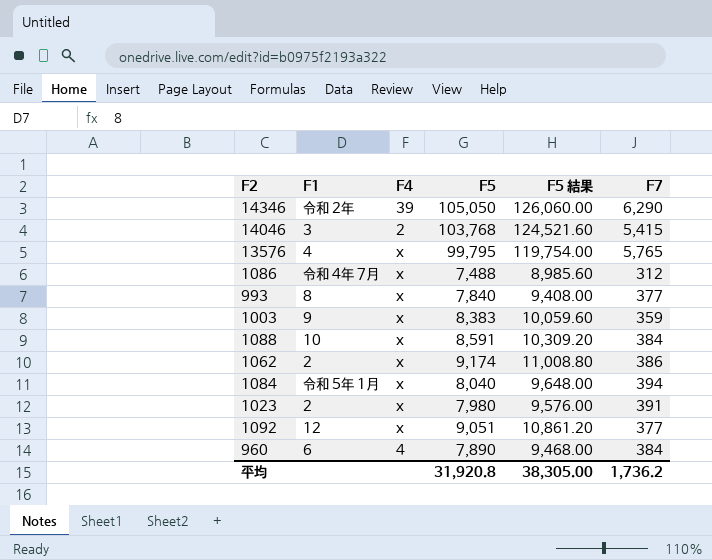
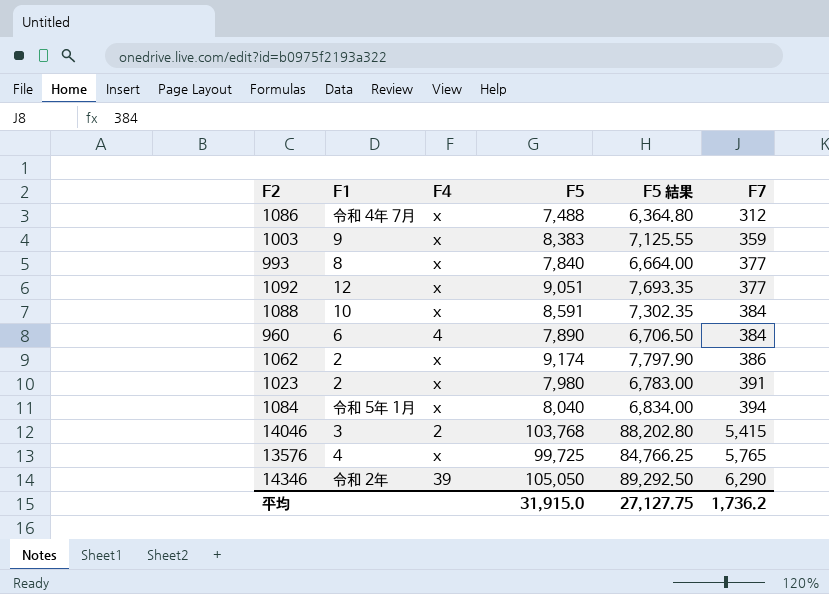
row order: none -> F7 ascending
column F5 結果 | formula: [F5] * 1.2 -> [F5] * 0.85
13576 | F5: 99,795 -> 99,725
平均 | F5: 31,920.8 -> 31,915.0
平均 | F5 結果: 38,305.00 -> 27,127.75

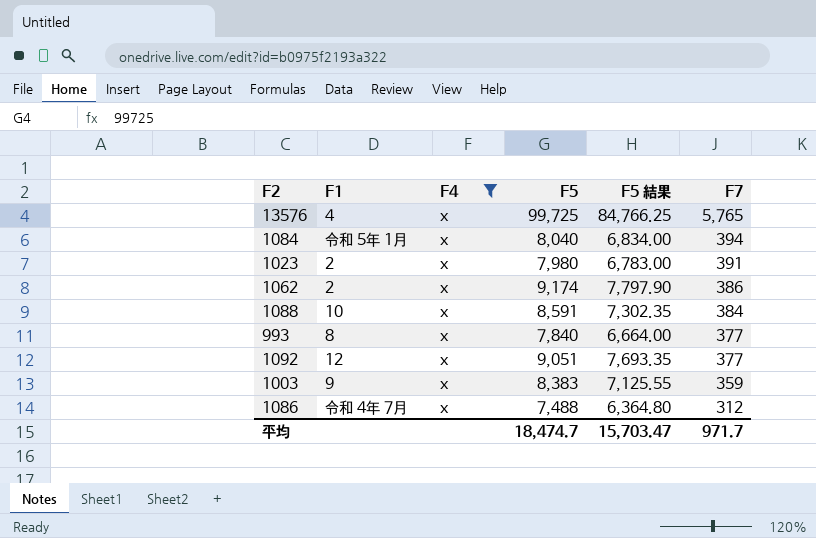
filter: none -> F4 = x
row order: F7 ascending -> F7 descending
平均 | F5: 31,915.0 -> 18,474.7
平均 | F5 結果: 27,127.75 -> 15,703.47
平均 | F7: 1,736.2 -> 971.7

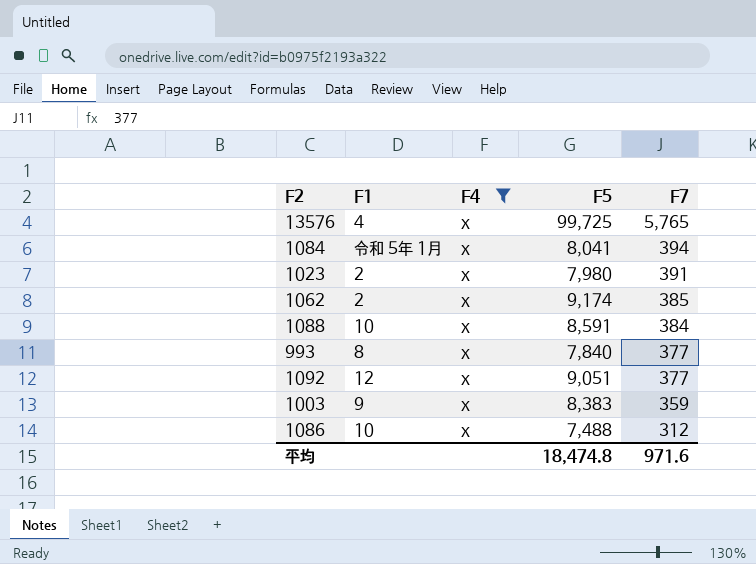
column F5 結果 | formula: [F5] * 0.85 -> none
1084 | F5: 8,040 -> 8,041
1062 | F7: 386 -> 385
1086 | F1: 令和 4年 7月 -> 10
平均 | F5: 18,474.7 -> 18,474.8
平均 | F7: 971.7 -> 971.6

